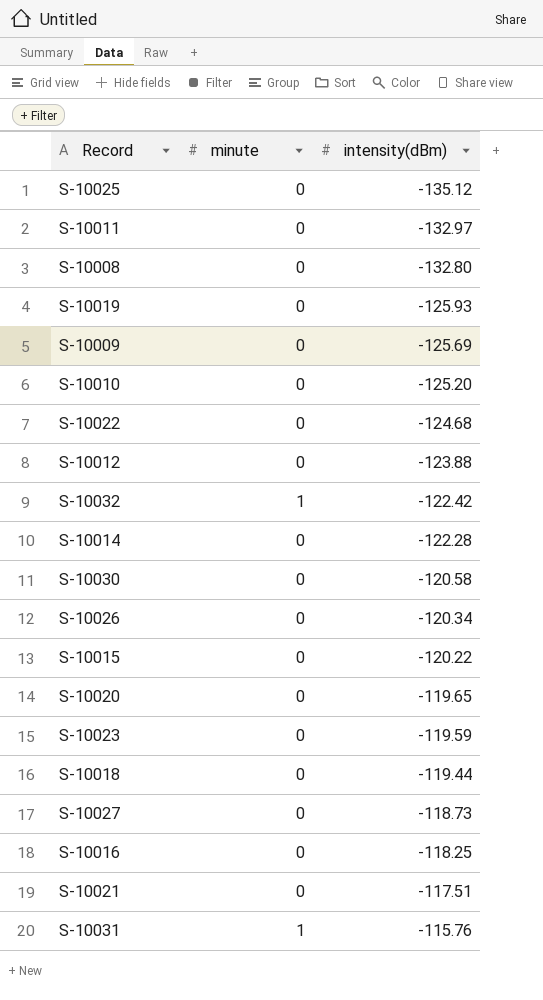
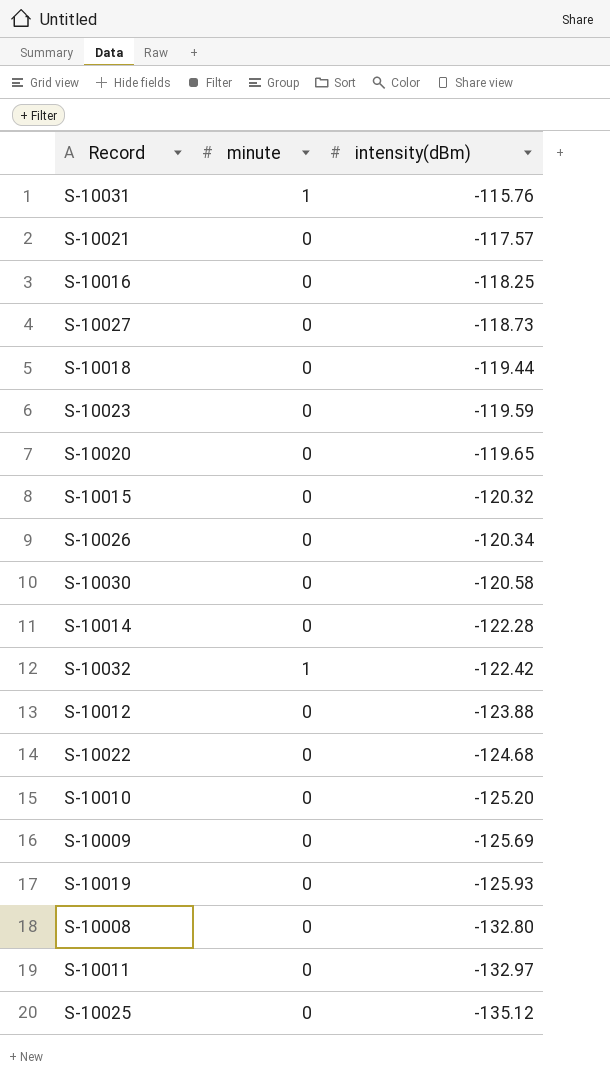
row order: intensity(dBm) ascending -> intensity(dBm) descending
S-10021 | intensity(dBm): -117.51 -> -117.57
S-10015 | intensity(dBm): -120.22 -> -120.32

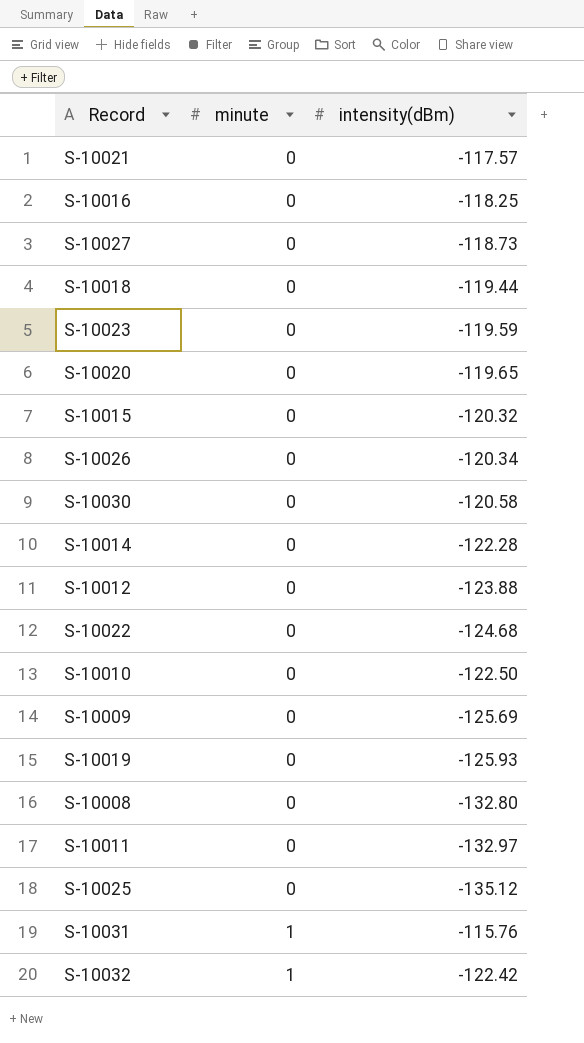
row order: intensity(dBm) descending -> minute ascending
S-10010 | intensity(dBm): -125.20 -> -122.50

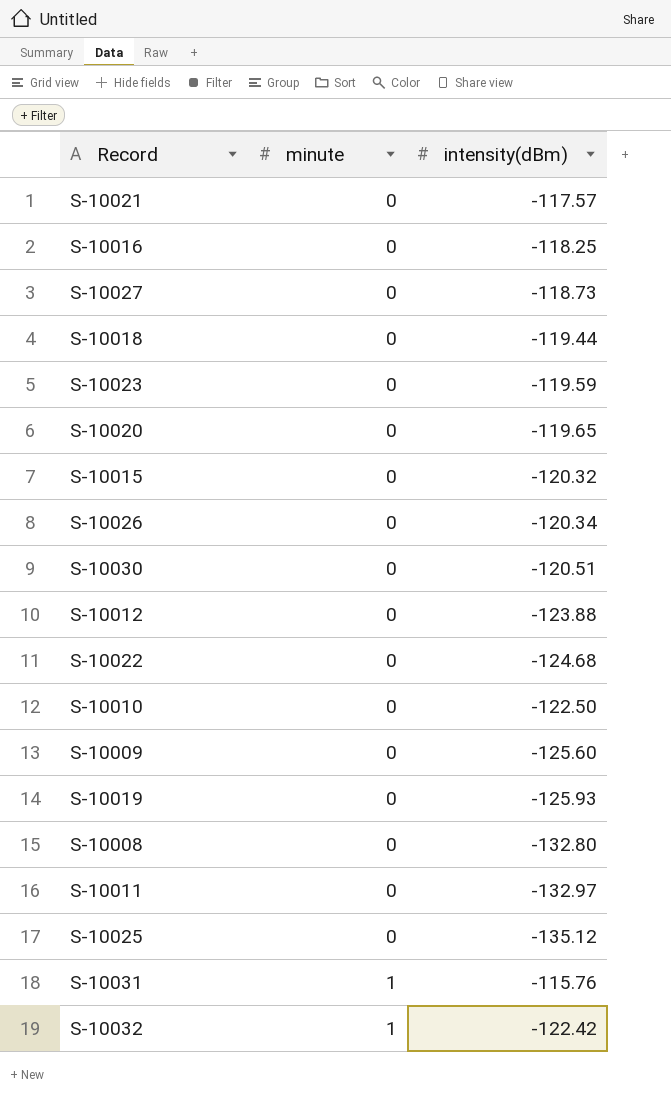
row S-10014: 0 | -122.28 -> none
S-10030 | intensity(dBm): -120.58 -> -120.51
S-10009 | intensity(dBm): -125.69 -> -125.60

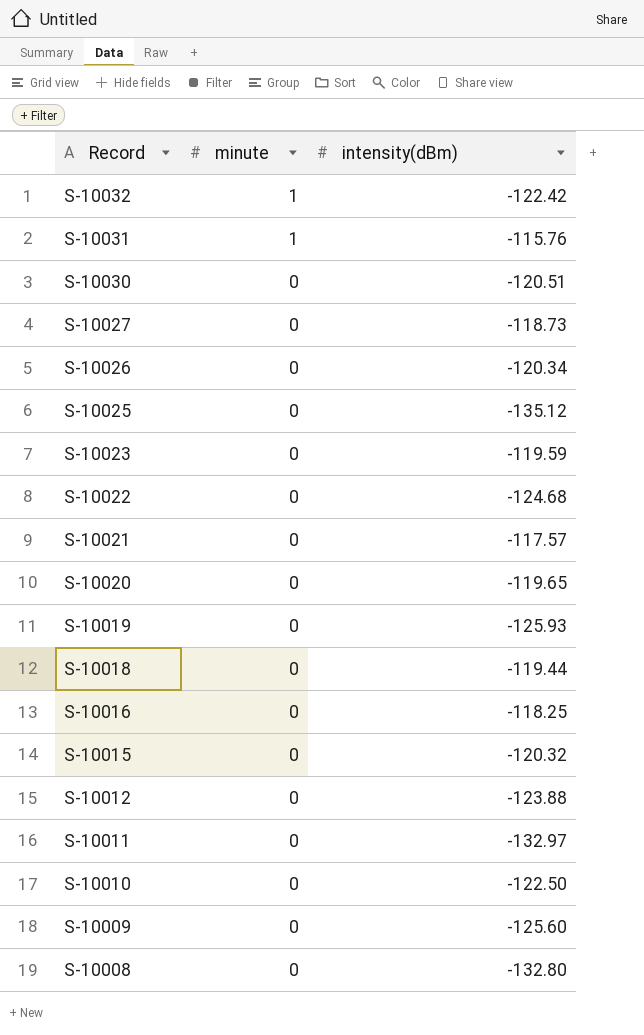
row order: minute ascending -> Record descending

